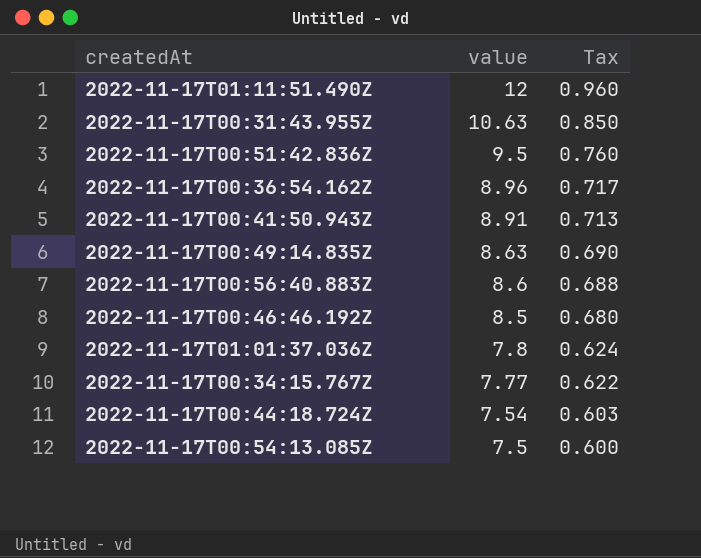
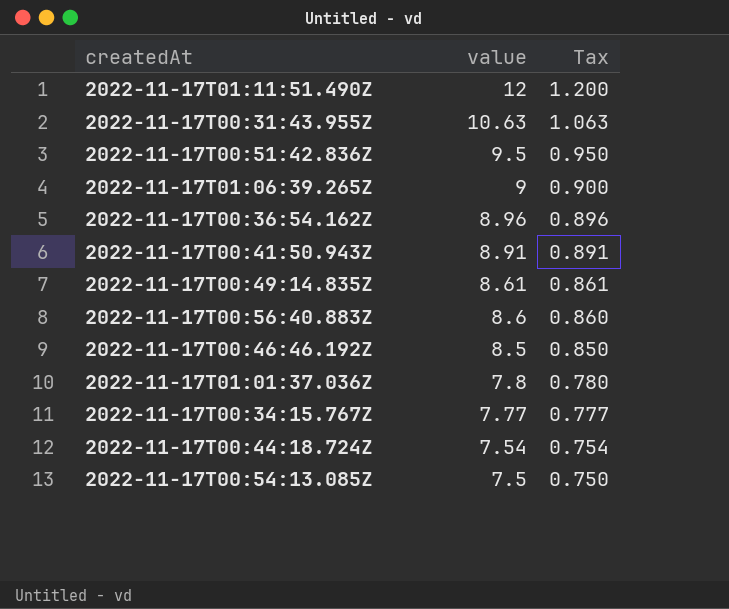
column Tax | formula: [value] * 0.08 -> [value] * 0.1
row 2022-11-17T01:06:39.265Z: none -> 9 | 0.900
2022-11-17T00:49:14.835Z | value: 8.63 -> 8.61

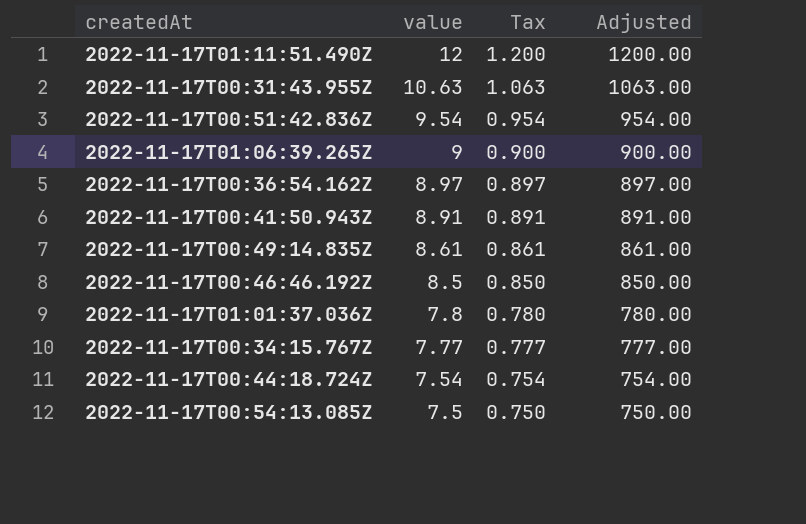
column Adjusted | formula: none -> [value] * 100
row 2022-11-17T00:56:40.883Z: 8.6 | 0.860 -> none
2022-11-17T00:51:42.836Z | value: 9.5 -> 9.54
2022-11-17T00:51:42.836Z | Tax: 0.950 -> 0.954
2022-11-17T00:36:54.162Z | value: 8.96 -> 8.97
2022-11-17T00:36:54.162Z | Tax: 0.896 -> 0.897

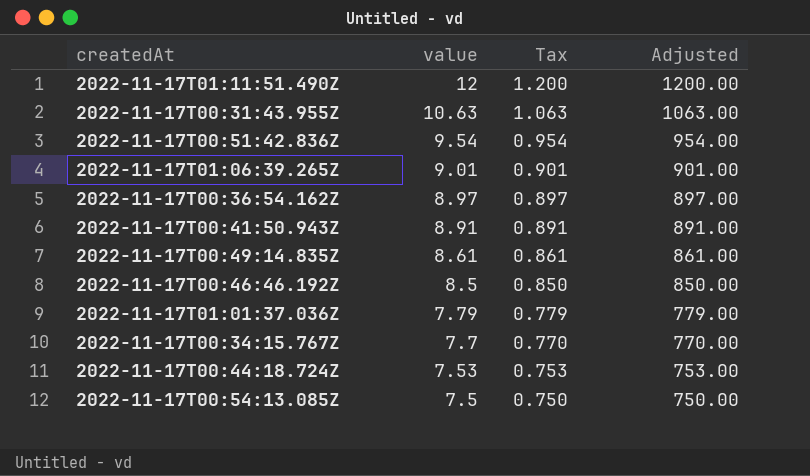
2022-11-17T01:06:39.265Z | value: 9 -> 9.01
2022-11-17T01:06:39.265Z | Tax: 0.900 -> 0.901
2022-11-17T01:06:39.265Z | Adjusted: 900.00 -> 901.00
2022-11-17T01:01:37.036Z | value: 7.8 -> 7.79
2022-11-17T01:01:37.036Z | Tax: 0.780 -> 0.779
2022-11-17T01:01:37.036Z | Adjusted: 780.00 -> 779.00
2022-11-17T00:34:15.767Z | value: 7.77 -> 7.7
2022-11-17T00:34:15.767Z | Tax: 0.777 -> 0.770
2022-11-17T00:34:15.767Z | Adjusted: 777.00 -> 770.00
2022-11-17T00:44:18.724Z | value: 7.54 -> 7.53
2022-11-17T00:44:18.724Z | Tax: 0.754 -> 0.753
2022-11-17T00:44:18.724Z | Adjusted: 754.00 -> 753.00

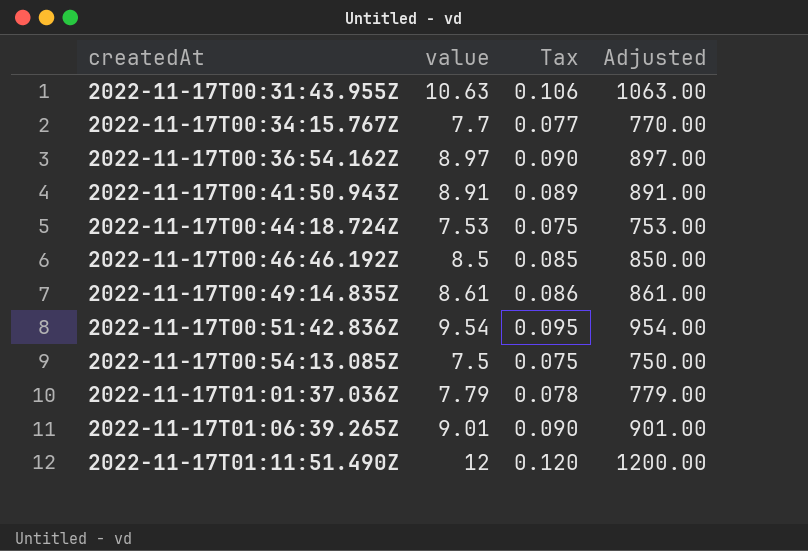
row order: value descending -> createdAt ascending
column Tax | formula: [value] * 0.1 -> [value] * 0.01

